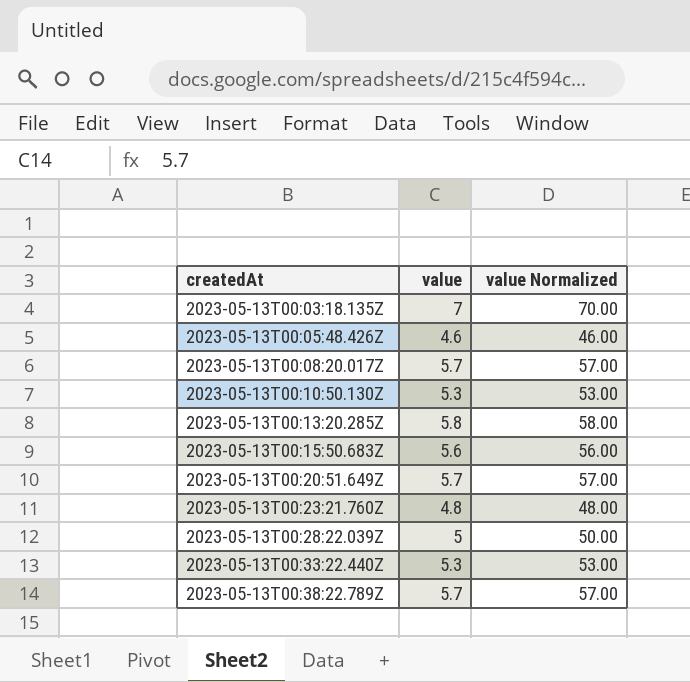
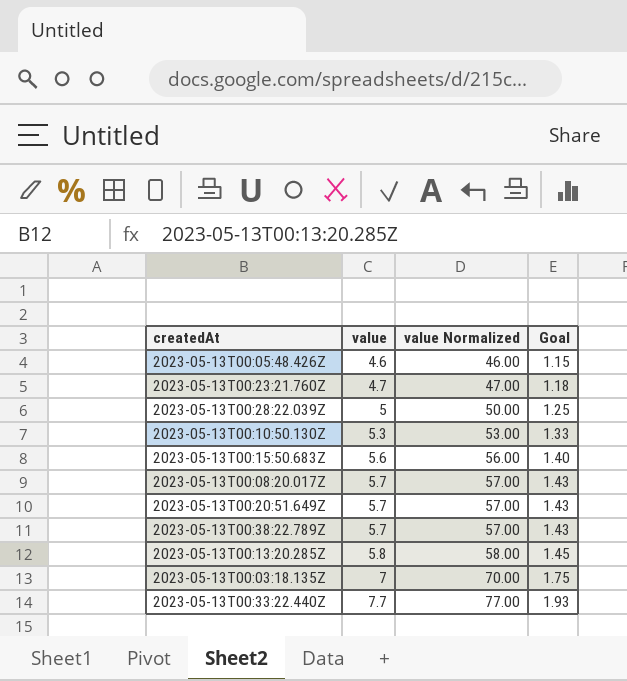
row order: createdAt ascending -> value ascending
column Goal | formula: none -> [value] * 0.25
2023-05-13T00:23:21.760Z | value: 4.8 -> 4.7
2023-05-13T00:23:21.760Z | value Normalized: 48.00 -> 47.00
2023-05-13T00:33:22.440Z | value: 5.3 -> 7.7
2023-05-13T00:33:22.440Z | value Normalized: 53.00 -> 77.00

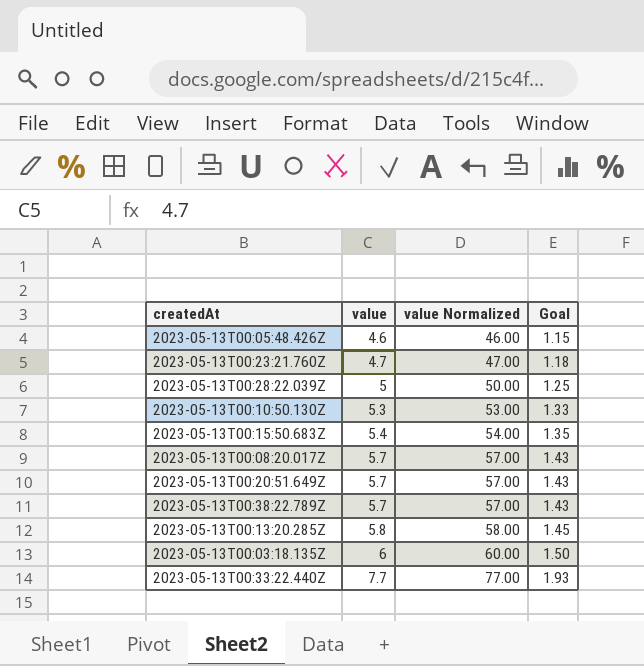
2023-05-13T00:15:50.683Z | value: 5.6 -> 5.4
2023-05-13T00:15:50.683Z | value Normalized: 56.00 -> 54.00
2023-05-13T00:15:50.683Z | Goal: 1.40 -> 1.35
2023-05-13T00:03:18.135Z | value: 7 -> 6
2023-05-13T00:03:18.135Z | value Normalized: 70.00 -> 60.00
2023-05-13T00:03:18.135Z | Goal: 1.75 -> 1.50

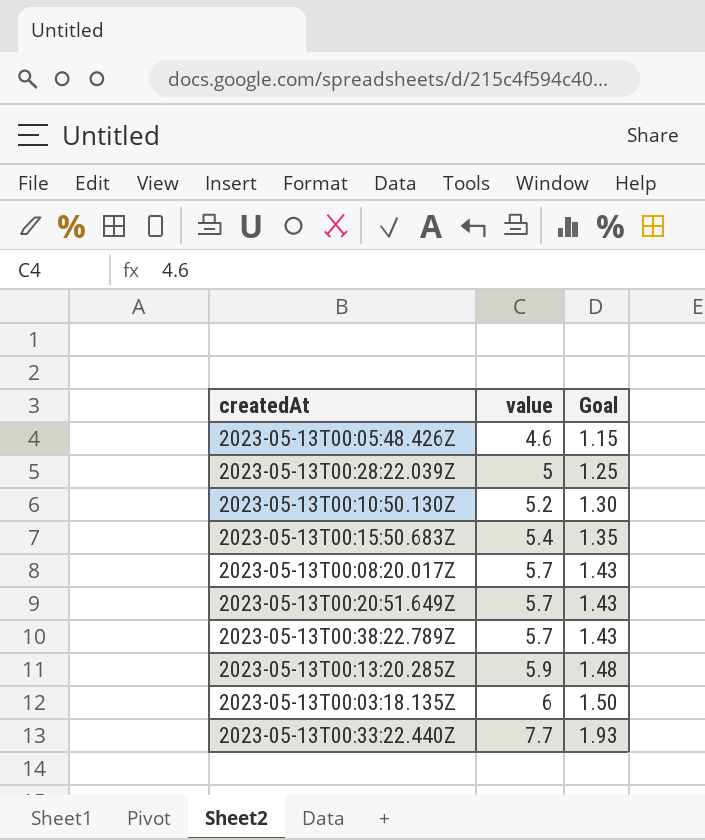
column value Normalized | formula: [value] * 10 -> none
row 2023-05-13T00:23:21.760Z: 4.7 | 47.00 | 1.18 -> none
2023-05-13T00:10:50.130Z | value: 5.3 -> 5.2
2023-05-13T00:10:50.130Z | Goal: 1.33 -> 1.30
2023-05-13T00:13:20.285Z | value: 5.8 -> 5.9
2023-05-13T00:13:20.285Z | Goal: 1.45 -> 1.48

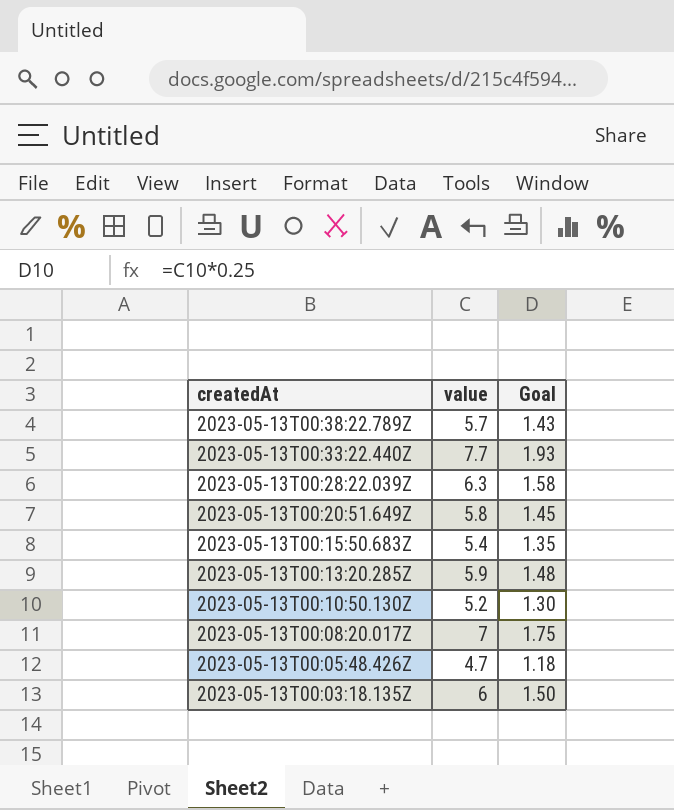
row order: value ascending -> createdAt descending
2023-05-13T00:28:22.039Z | value: 5 -> 6.3
2023-05-13T00:28:22.039Z | Goal: 1.25 -> 1.58
2023-05-13T00:20:51.649Z | value: 5.7 -> 5.8
2023-05-13T00:20:51.649Z | Goal: 1.43 -> 1.45
2023-05-13T00:08:20.017Z | value: 5.7 -> 7
2023-05-13T00:08:20.017Z | Goal: 1.43 -> 1.75
2023-05-13T00:05:48.426Z | value: 4.6 -> 4.7
2023-05-13T00:05:48.426Z | Goal: 1.15 -> 1.18

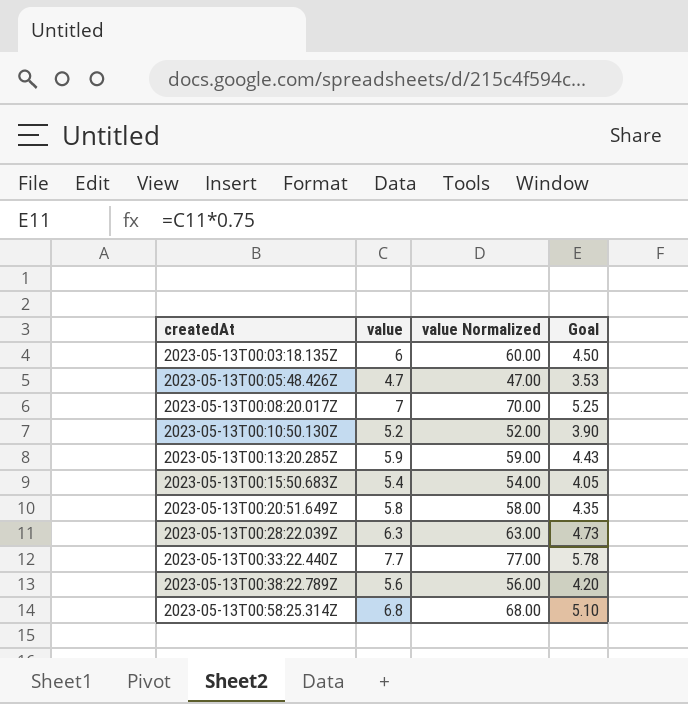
row order: createdAt descending -> createdAt ascending
column value Normalized | formula: none -> [value] * 10
column Goal | formula: [value] * 0.25 -> [value] * 0.75
2023-05-13T00:38:22.789Z | value: 5.7 -> 5.6
row 2023-05-13T00:58:25.314Z: none -> 6.8 | 68.00 | 5.10

